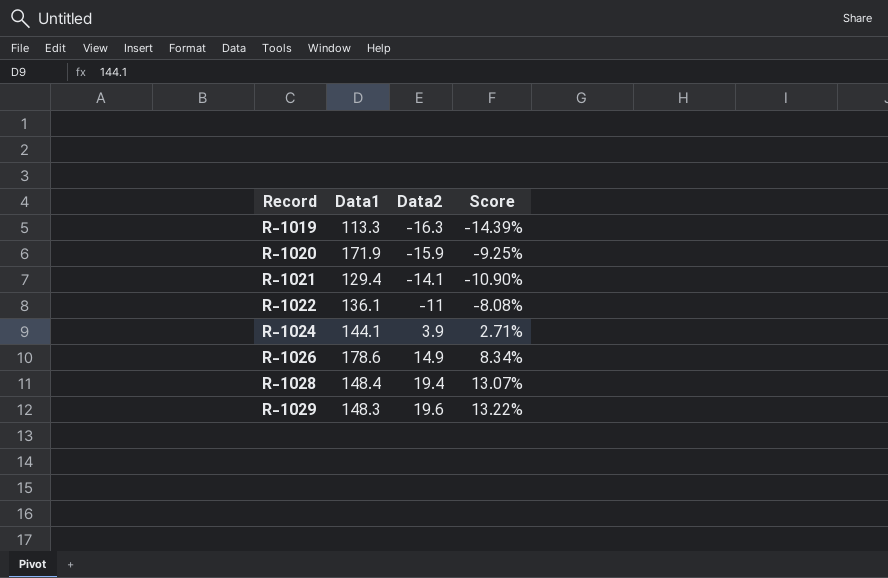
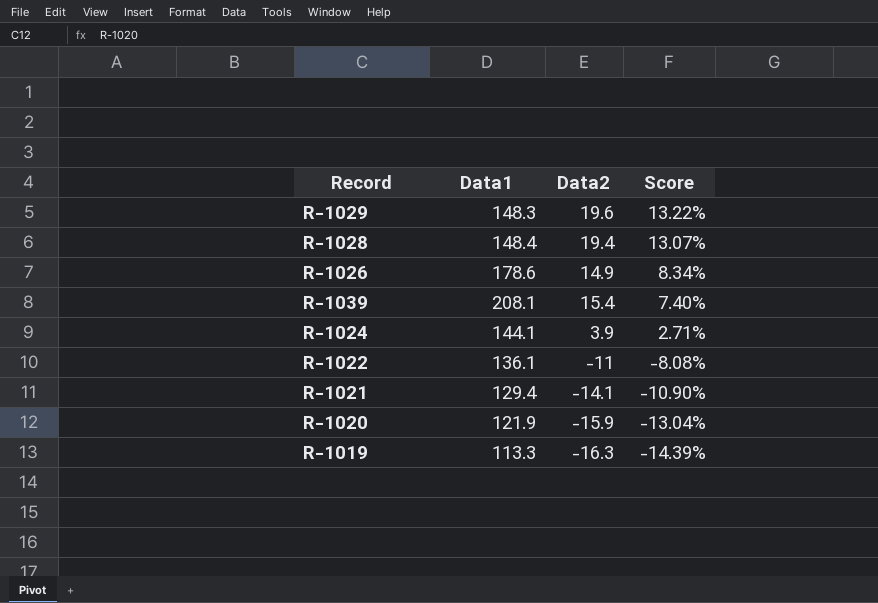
row order: Record ascending -> Score descending
row R-1039: none -> 208.1 | 15.4 | 7.40%
R-1020 | Data1: 171.9 -> 121.9
R-1020 | Score: -9.25% -> -13.04%

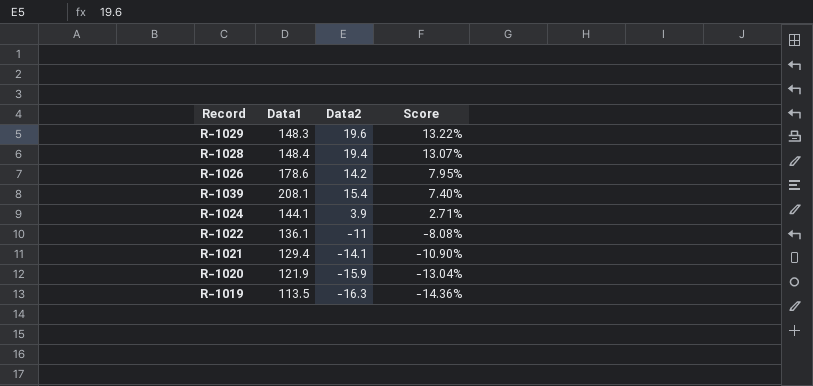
R-1026 | Data2: 14.9 -> 14.2
R-1026 | Score: 8.34% -> 7.95%
R-1019 | Data1: 113.3 -> 113.5
R-1019 | Score: -14.39% -> -14.36%

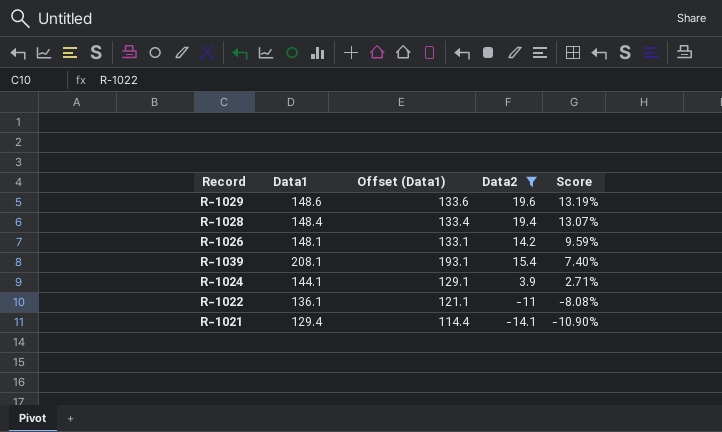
filter: none -> Data2 >= -14.1
column Offset (Data1) | formula: none -> [Data1] - 15
R-1029 | Data1: 148.3 -> 148.6
R-1029 | Score: 13.22% -> 13.19%
R-1026 | Data1: 178.6 -> 148.1
R-1026 | Score: 7.95% -> 9.59%

